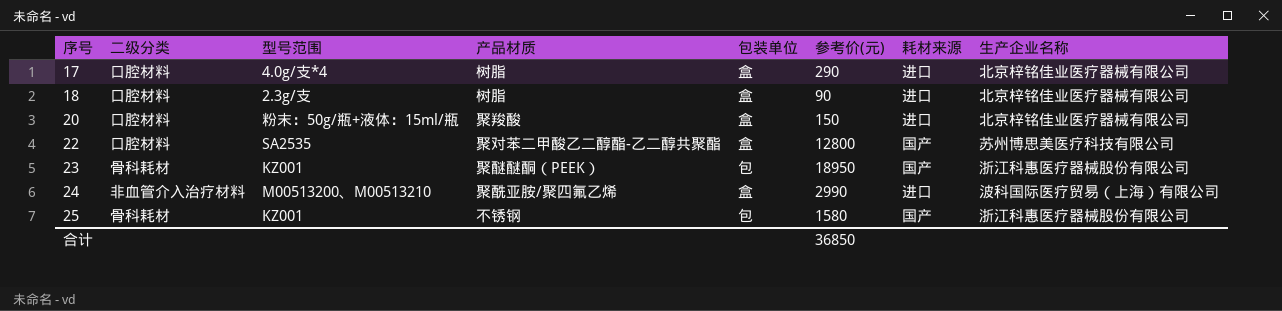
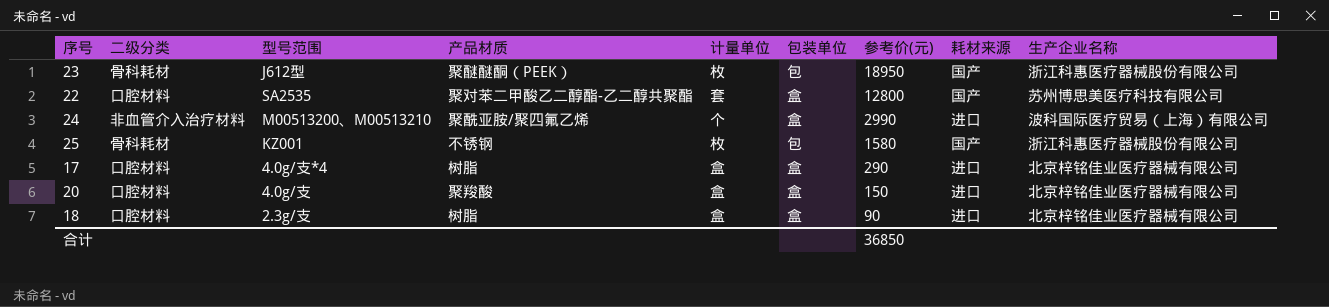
row order: 序号 ascending -> 参考价(元) descending
column 计量单位 | position: none -> 5
23 | 型号范围: KZ001 -> J612型
20 | 型号范围: 粉末：50g/瓶+液体：15ml/瓶 -> 4.0g/支

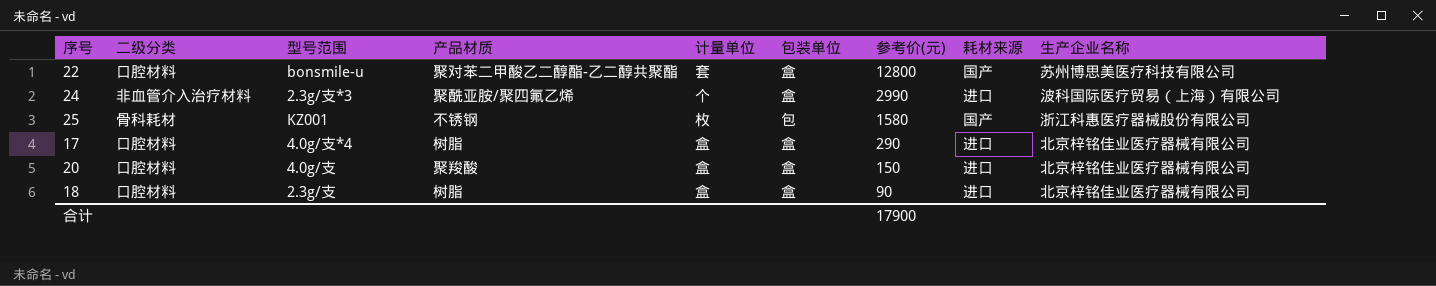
row 23: 骨科耗材 | J612型 | 聚醚醚酮（PEEK） | 枚 | 包 | 18950 | 国产 | 浙江科惠医疗器械股份有限公司 -> none
22 | 型号范围: SA2535 -> bonsmile-u
24 | 型号范围: M00513200、M00513210 -> 2.3g/支*3
合计 | 参考价(元): 36850 -> 17900

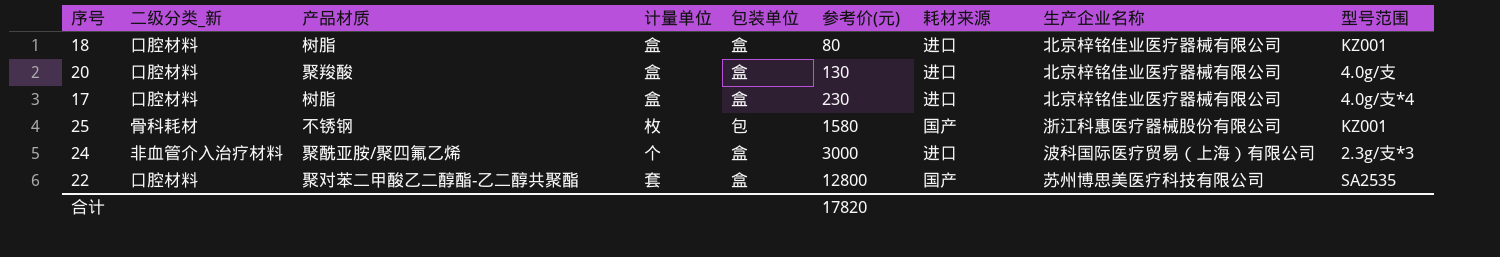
row order: 参考价(元) descending -> 参考价(元) ascending
column name: 二级分类 -> 二级分类_新
column 型号范围 | position: 3 -> 9
18 | 参考价(元): 90 -> 80
18 | 型号范围: 2.3g/支 -> KZ001
20 | 参考价(元): 150 -> 130
17 | 参考价(元): 290 -> 230
24 | 参考价(元): 2990 -> 3000
22 | 型号范围: bonsmile-u -> SA2535
合计 | 参考价(元): 17900 -> 17820

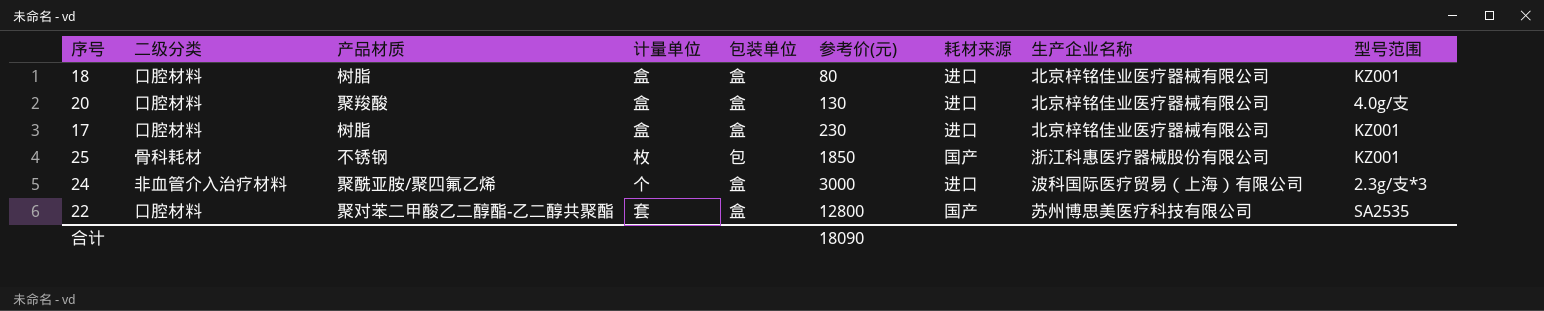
column name: 二级分类_新 -> 二级分类
17 | 型号范围: 4.0g/支*4 -> KZ001
25 | 参考价(元): 1580 -> 1850
合计 | 参考价(元): 17820 -> 18090

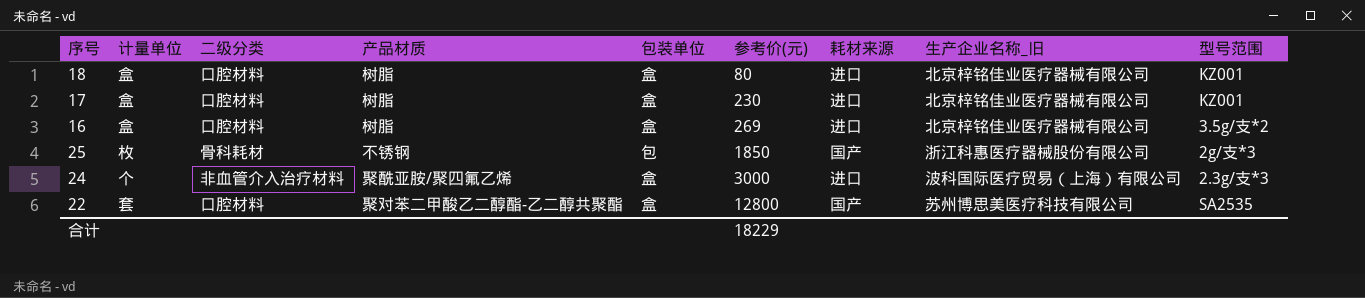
column 计量单位 | position: 4 -> 2
column name: 生产企业名称 -> 生产企业名称_旧
row 20: 口腔材料 | 聚羧酸 | 盒 | 盒 | 130 | 进口 | 北京梓铭佳业医疗器械有限公司 | 4.0g/支 -> none
row 16: none -> 盒 | 口腔材料 | 树脂 | 盒 | 269 | 进口 | 北京梓铭佳业医疗器械有限公司 | 3.5g/支*2
25 | 型号范围: KZ001 -> 2g/支*3
合计 | 参考价(元): 18090 -> 18229

